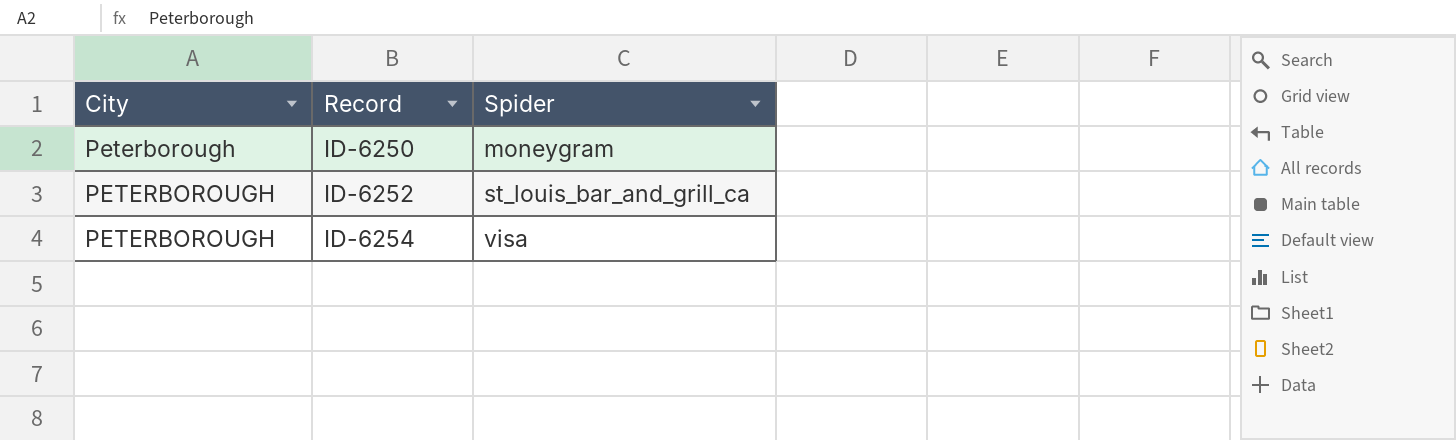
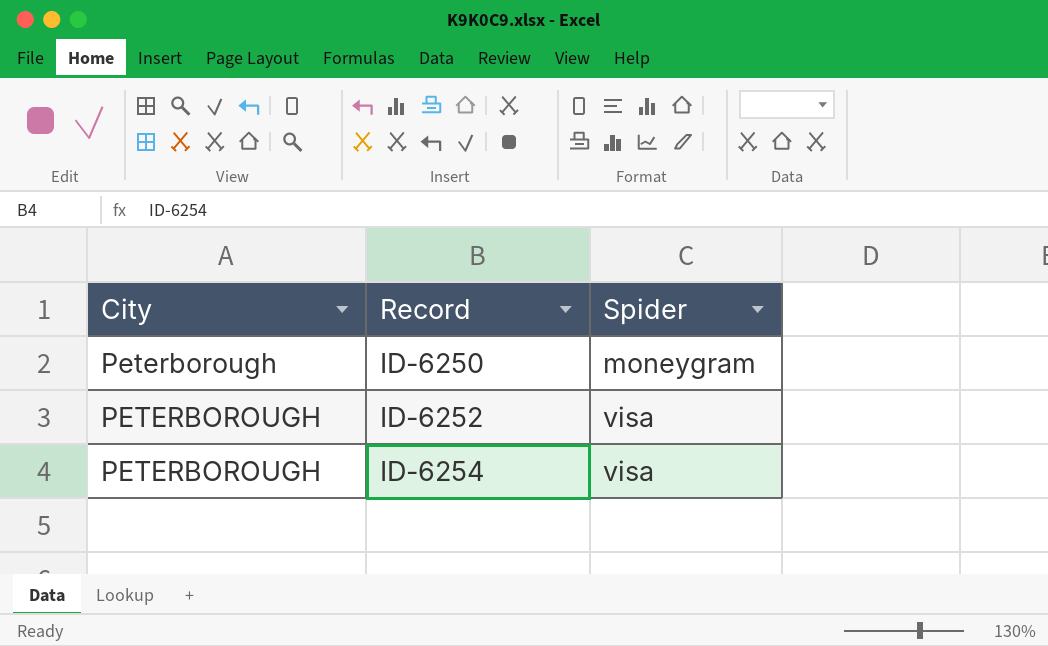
ID-6252 | Spider: st_louis_bar_and_grill_ca -> visa

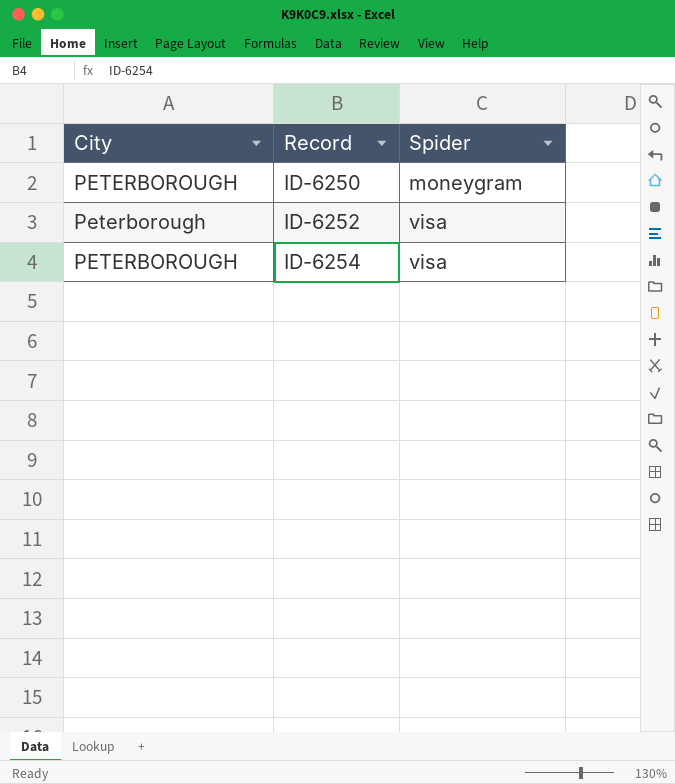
ID-6250 | City: Peterborough -> PETERBOROUGH
ID-6252 | City: PETERBOROUGH -> Peterborough

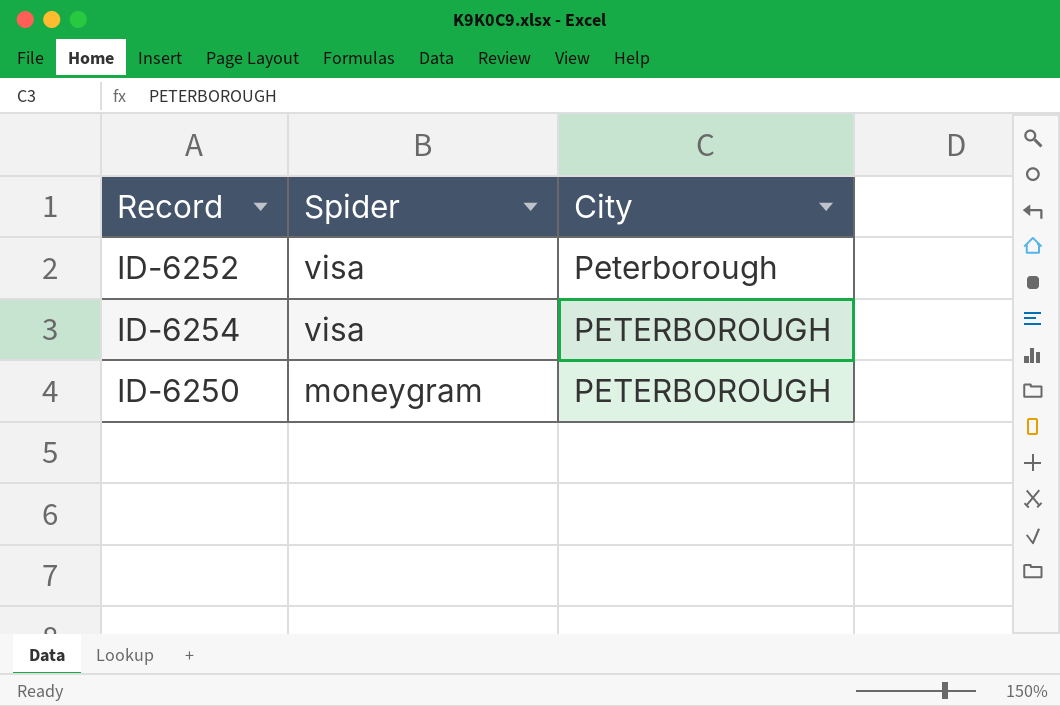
row order: Record ascending -> Spider descending
column City | position: 1 -> 3

